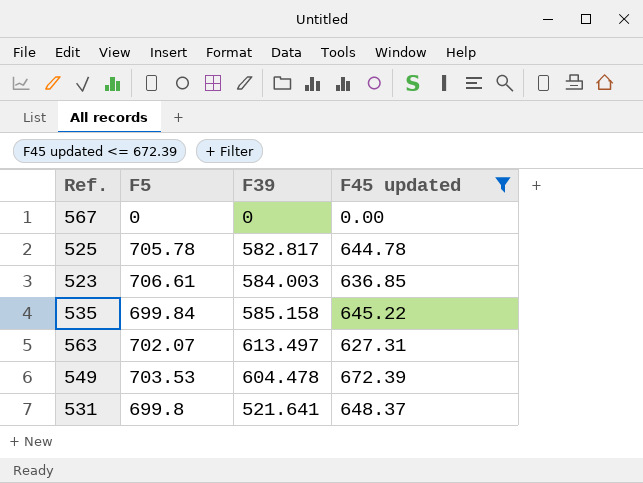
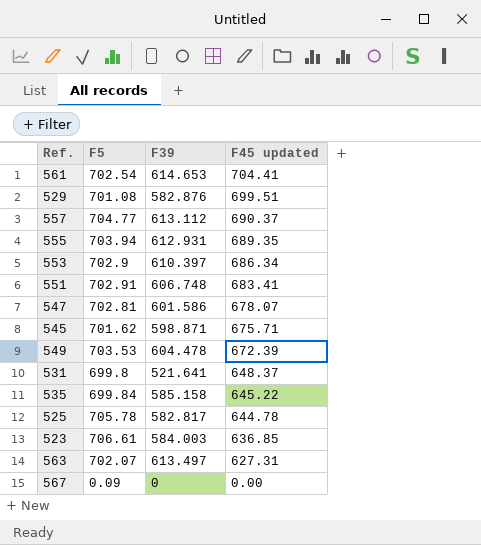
filter: F45 updated <= 672.39 -> none
row order: none -> F45 updated descending
567 | F5: 0 -> 0.09

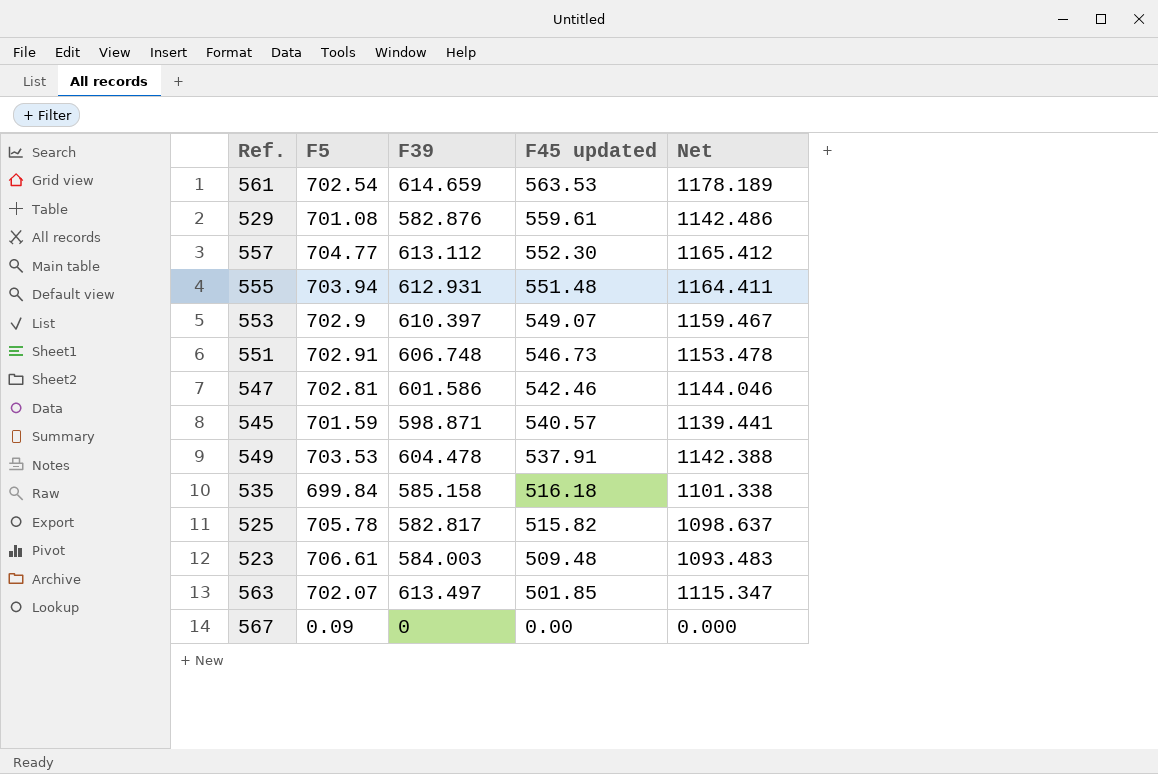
column Net | formula: none -> [F39] + [F45 updated]
row 531: 699.8 | 521.641 | 648.37 -> none
561 | F39: 614.653 -> 614.659
561 | F45 updated: 704.41 -> 563.53
529 | F45 updated: 699.51 -> 559.61
557 | F45 updated: 690.37 -> 552.30
555 | F45 updated: 689.35 -> 551.48
553 | F45 updated: 686.34 -> 549.07
551 | F45 updated: 683.41 -> 546.73
547 | F45 updated: 678.07 -> 542.46
545 | F5: 701.62 -> 701.59
545 | F45 updated: 675.71 -> 540.57
549 | F45 updated: 672.39 -> 537.91
535 | F45 updated: 645.22 -> 516.18
525 | F45 updated: 644.78 -> 515.82
523 | F45 updated: 636.85 -> 509.48
563 | F45 updated: 627.31 -> 501.85

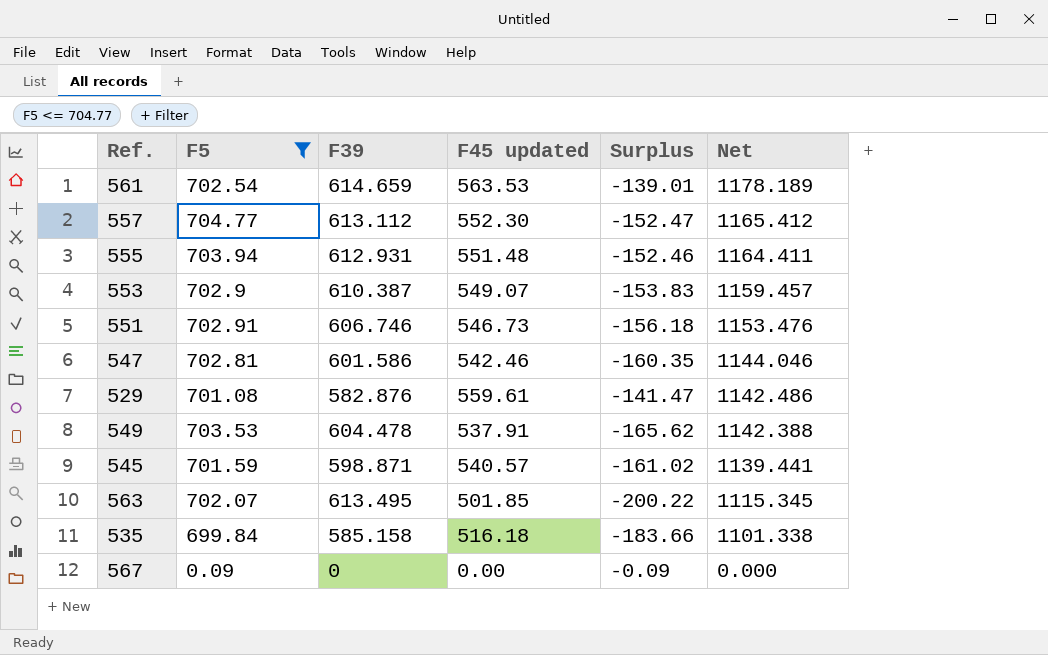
filter: none -> F5 <= 704.77
row order: F45 updated descending -> Net descending
column Surplus | formula: none -> [F45 updated] - [F5]
553 | F39: 610.397 -> 610.387
553 | Net: 1159.467 -> 1159.457
551 | F39: 606.748 -> 606.746
551 | Net: 1153.478 -> 1153.476
563 | F39: 613.497 -> 613.495
563 | Net: 1115.347 -> 1115.345

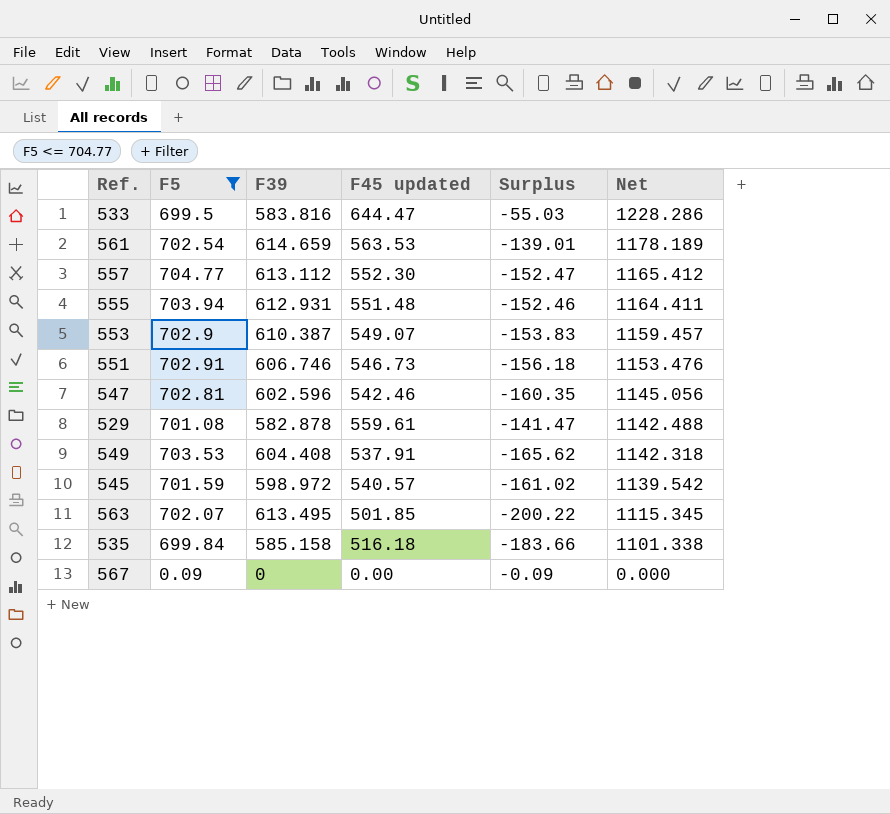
row 533: none -> 699.5 | 583.816 | 644.47 | -55.03 | 1228.286
547 | F39: 601.586 -> 602.596
547 | Net: 1144.046 -> 1145.056
529 | F39: 582.876 -> 582.878
529 | Net: 1142.486 -> 1142.488
549 | F39: 604.478 -> 604.408
549 | Net: 1142.388 -> 1142.318
545 | F39: 598.871 -> 598.972
545 | Net: 1139.441 -> 1139.542

